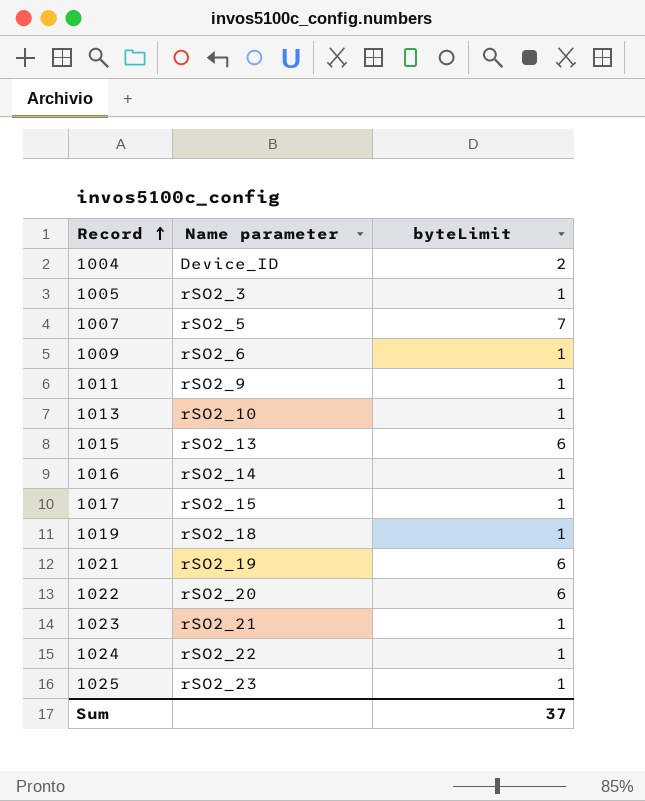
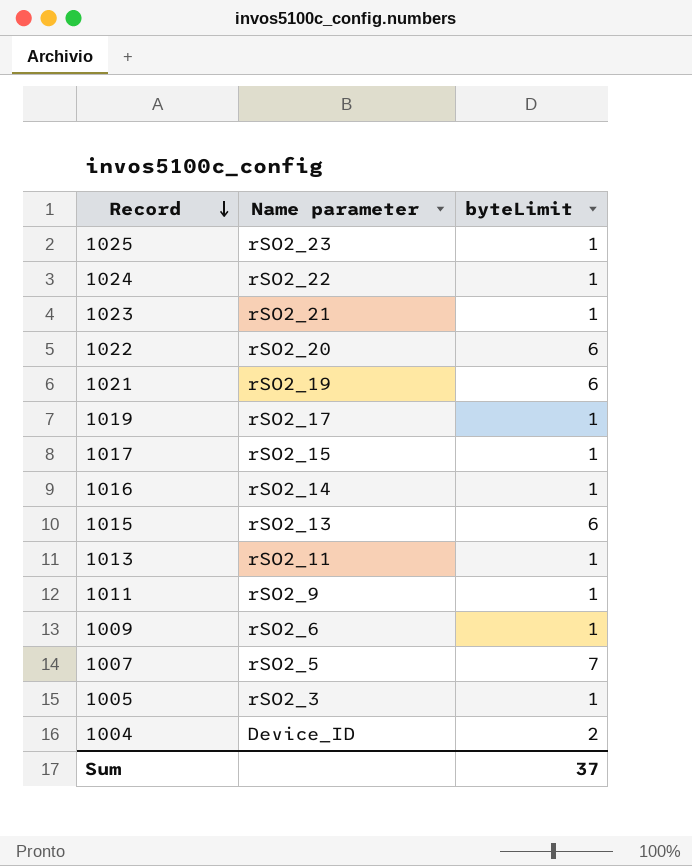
row order: Record ascending -> Record descending
1019 | Name parameter: rSO2_18 -> rSO2_17
1013 | Name parameter: rSO2_10 -> rSO2_11

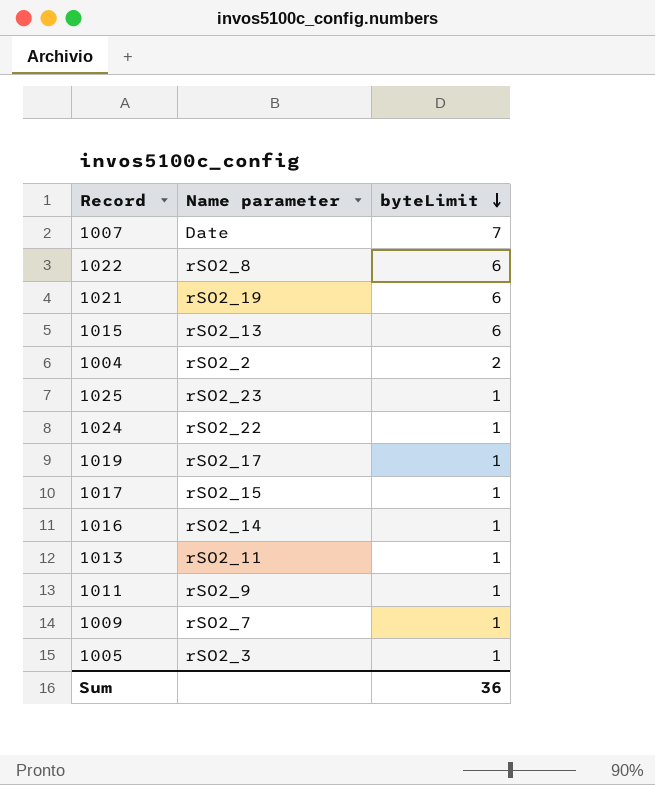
row order: Record descending -> byteLimit descending
row 1023: rSO2_21 | 1 -> none
1007 | Name parameter: rSO2_5 -> Date
1022 | Name parameter: rSO2_20 -> rSO2_8
1004 | Name parameter: Device_ID -> rSO2_2
1009 | Name parameter: rSO2_6 -> rSO2_7
Sum | byteLimit: 37 -> 36

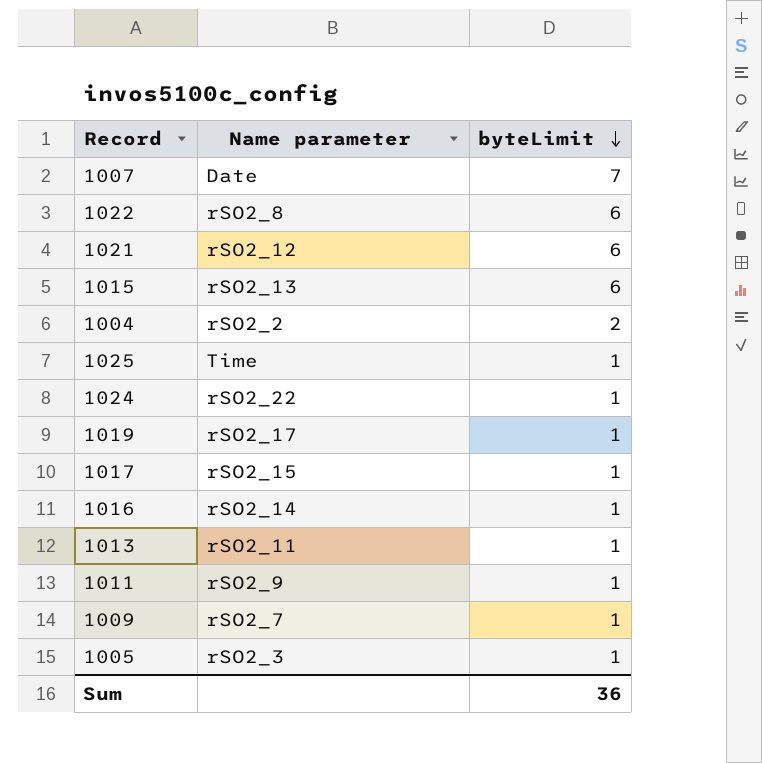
1021 | Name parameter: rSO2_19 -> rSO2_12
1025 | Name parameter: rSO2_23 -> Time

